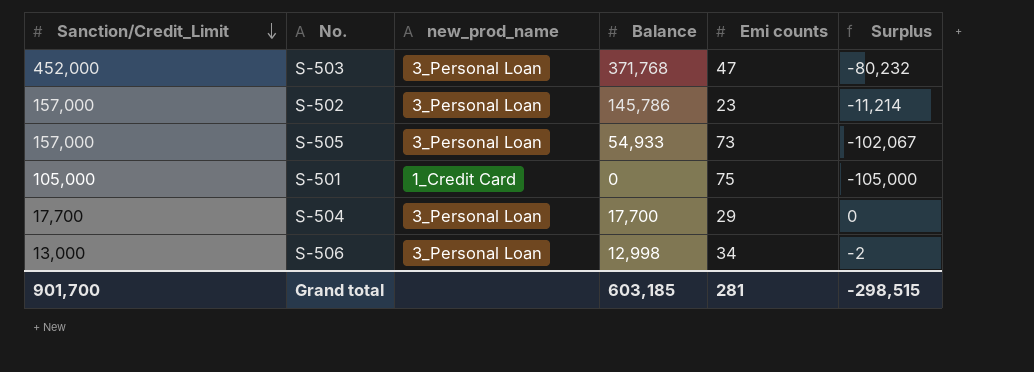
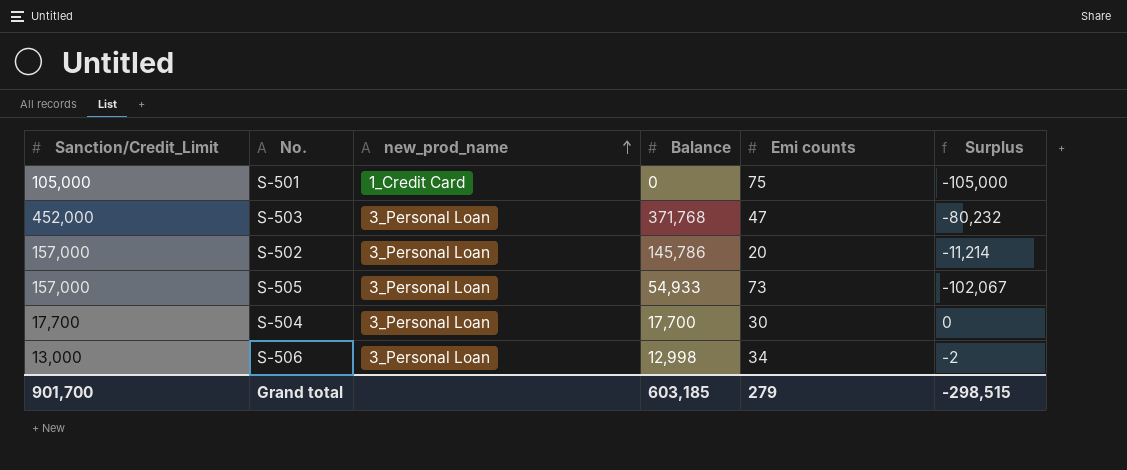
row order: Sanction/Credit_Limit descending -> new_prod_name ascending
S-502 | Emi counts: 23 -> 20
S-504 | Emi counts: 29 -> 30
Grand total | Emi counts: 281 -> 279

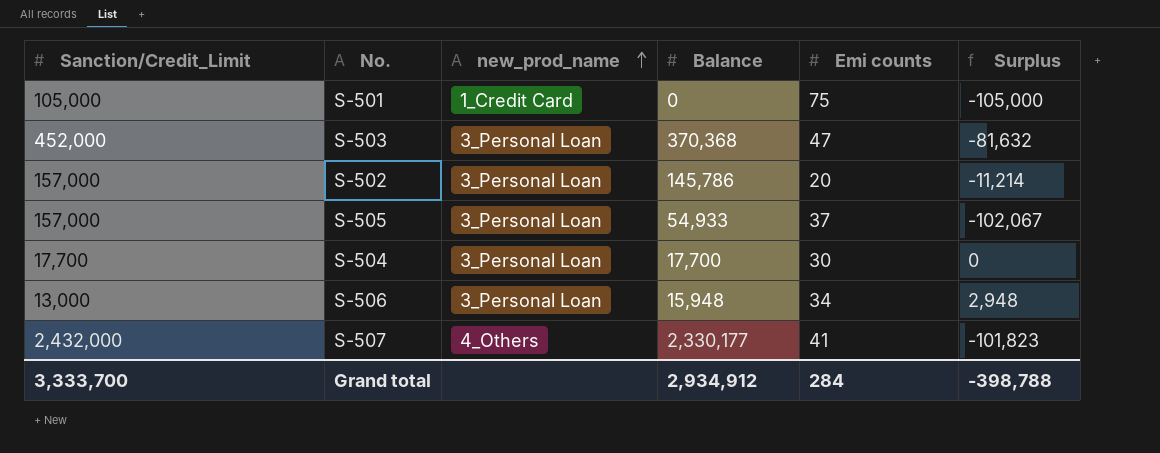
S-503 | Balance: 371,768 -> 370,368
S-503 | Surplus: -80,232 -> -81,632
S-505 | Emi counts: 73 -> 37
S-506 | Balance: 12,998 -> 15,948
S-506 | Surplus: -2 -> 2,948
row S-507: none -> 2,432,000 | 4_Others | 2,330,177 | 41 | -101,823
Grand total | Sanction/Credit_Limit: 901,700 -> 3,333,700
Grand total | Balance: 603,185 -> 2,934,912
Grand total | Emi counts: 279 -> 284
Grand total | Surplus: -298,515 -> -398,788

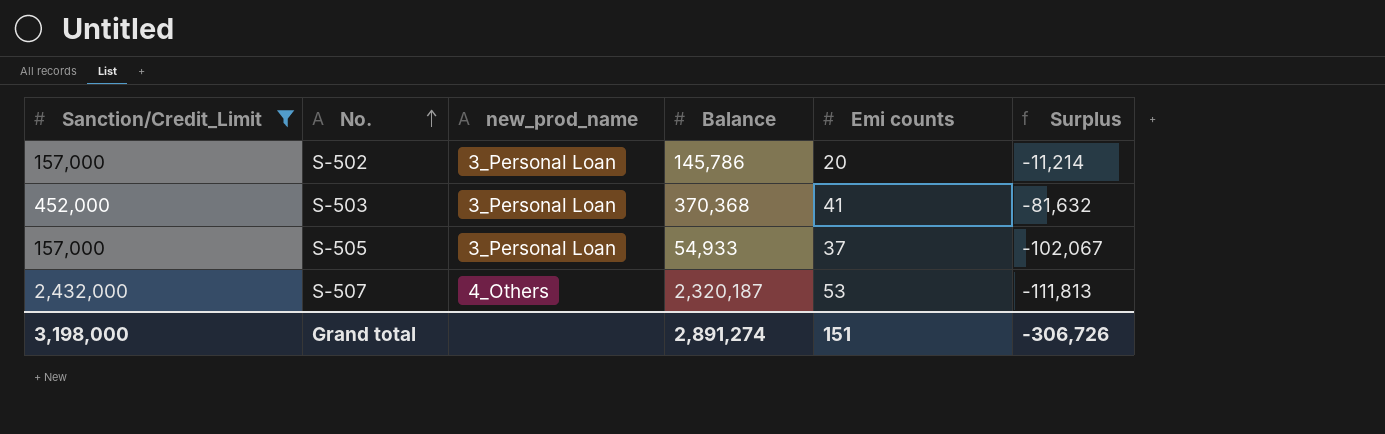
filter: none -> Sanction/Credit_Limit >= 157,000
row order: new_prod_name ascending -> No. ascending
S-503 | Emi counts: 47 -> 41
S-507 | Balance: 2,330,177 -> 2,320,187
S-507 | Emi counts: 41 -> 53
S-507 | Surplus: -101,823 -> -111,813
Grand total | Sanction/Credit_Limit: 3,333,700 -> 3,198,000
Grand total | Balance: 2,934,912 -> 2,891,274
Grand total | Emi counts: 284 -> 151
Grand total | Surplus: -398,788 -> -306,726

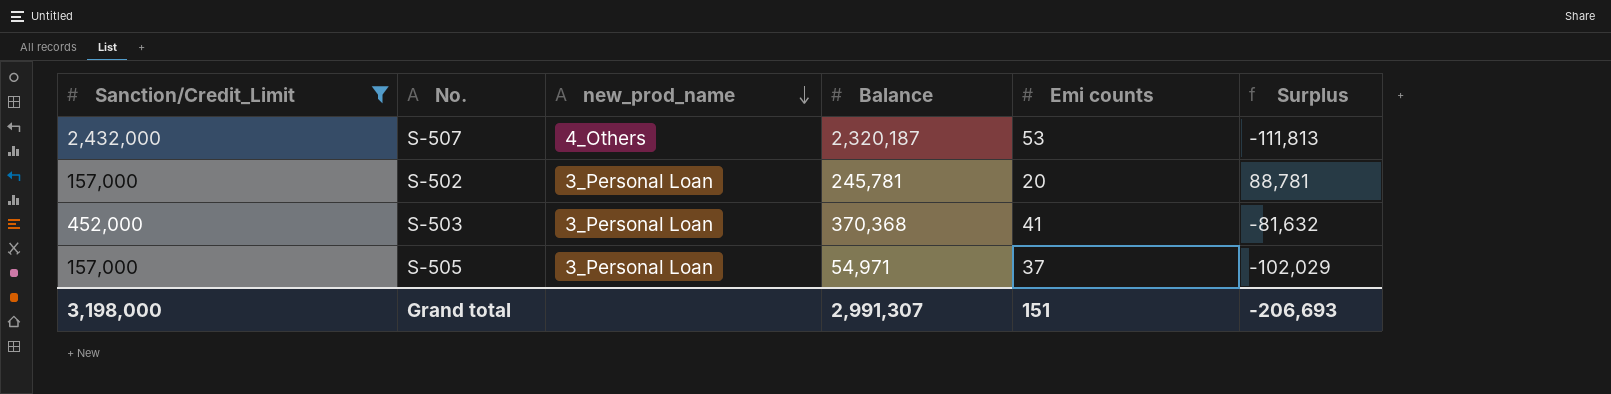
row order: No. ascending -> new_prod_name descending
S-502 | Balance: 145,786 -> 245,781
S-502 | Surplus: -11,214 -> 88,781
S-505 | Balance: 54,933 -> 54,971
S-505 | Surplus: -102,067 -> -102,029
Grand total | Balance: 2,891,274 -> 2,991,307
Grand total | Surplus: -306,726 -> -206,693

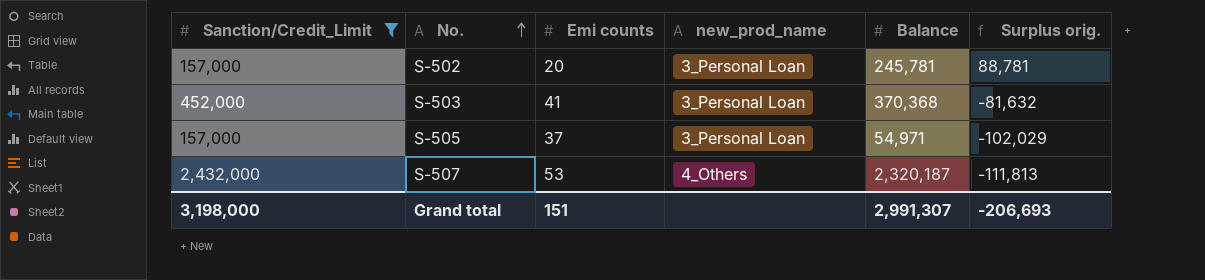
row order: new_prod_name descending -> No. ascending
column Emi counts | position: 5 -> 3
column name: Surplus -> Surplus orig.

